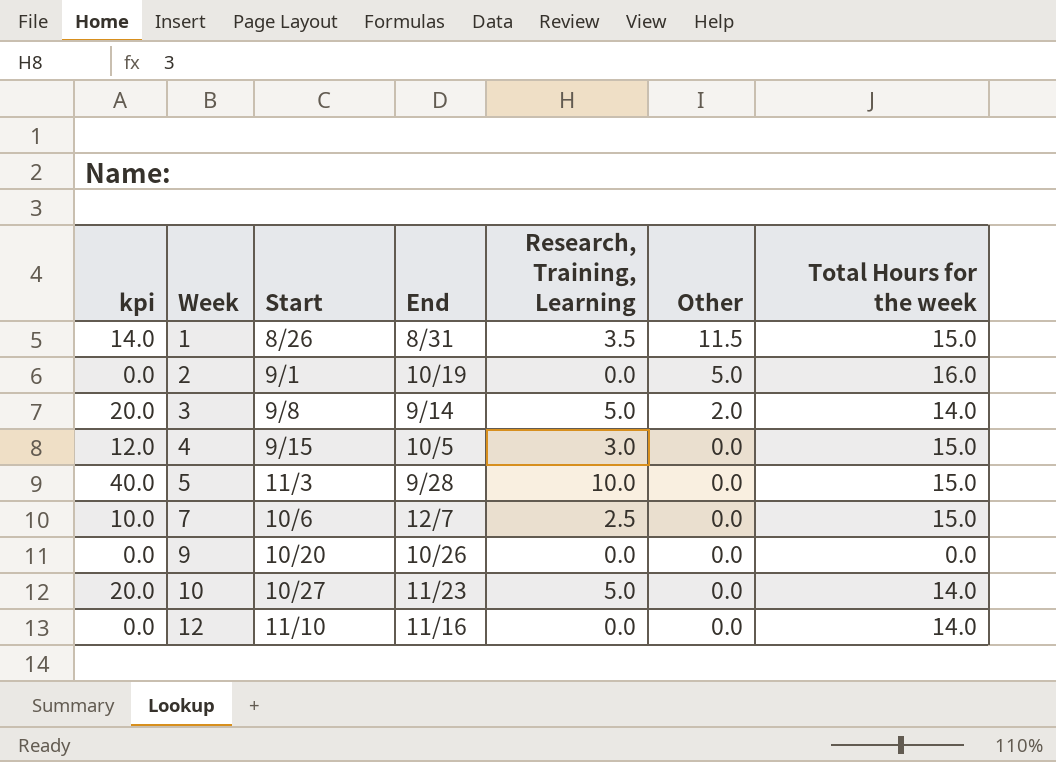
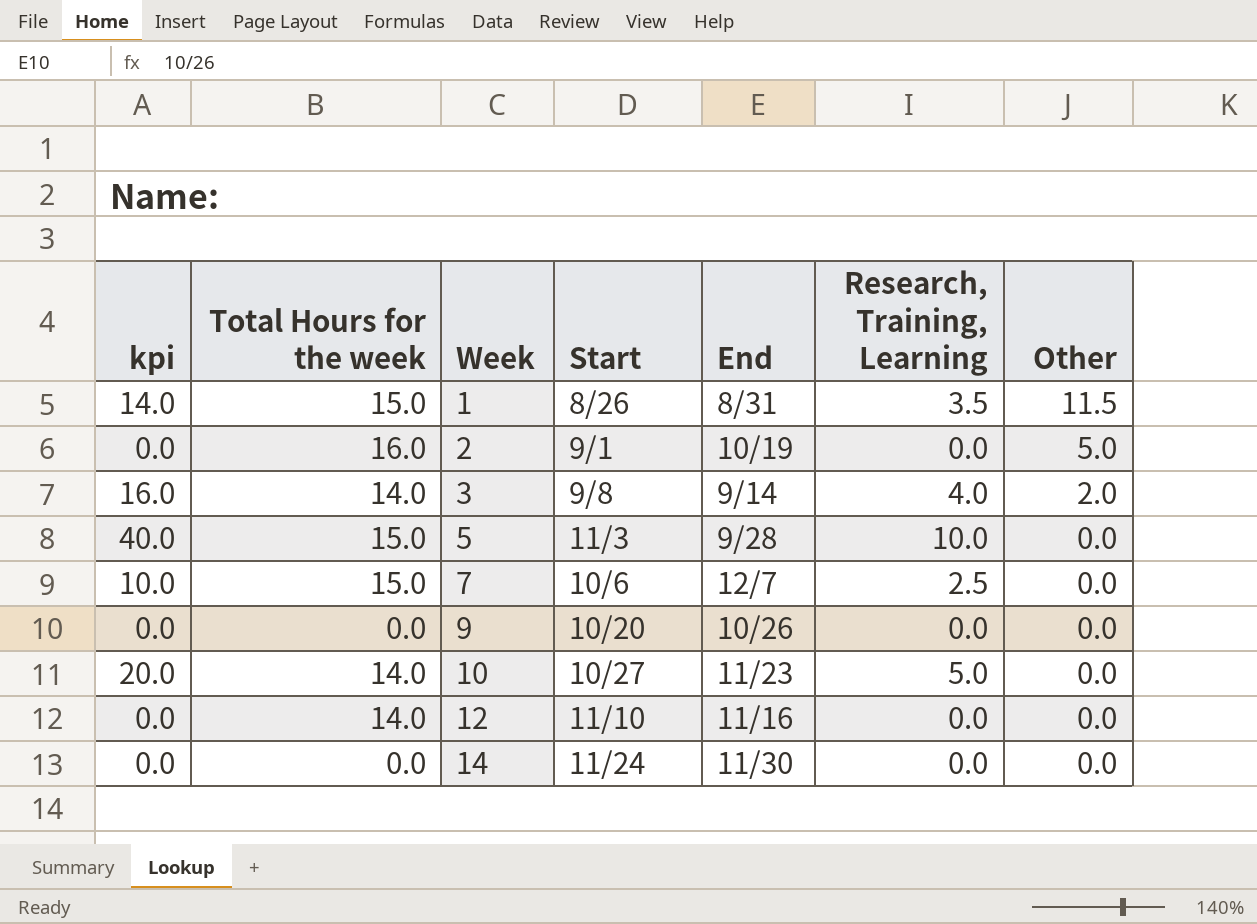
column Total Hours for the week | position: 7 -> 2
row 4: 12.0 | 9/15 | 10/5 | 3.0 | 0.0 | 15.0 -> none
3 | kpi: 20.0 -> 16.0
3 | Research, Training, Learning: 5.0 -> 4.0
row 14: none -> 0.0 | 0.0 | 11/24 | 11/30 | 0.0 | 0.0

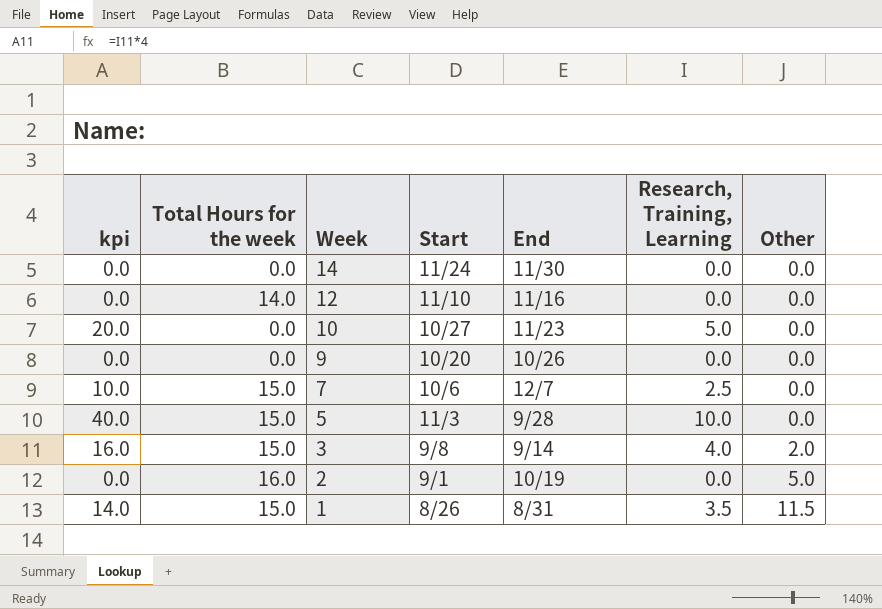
row order: Week ascending -> Week descending
10 | Total Hours for the week: 14.0 -> 0.0
3 | Total Hours for the week: 14.0 -> 15.0

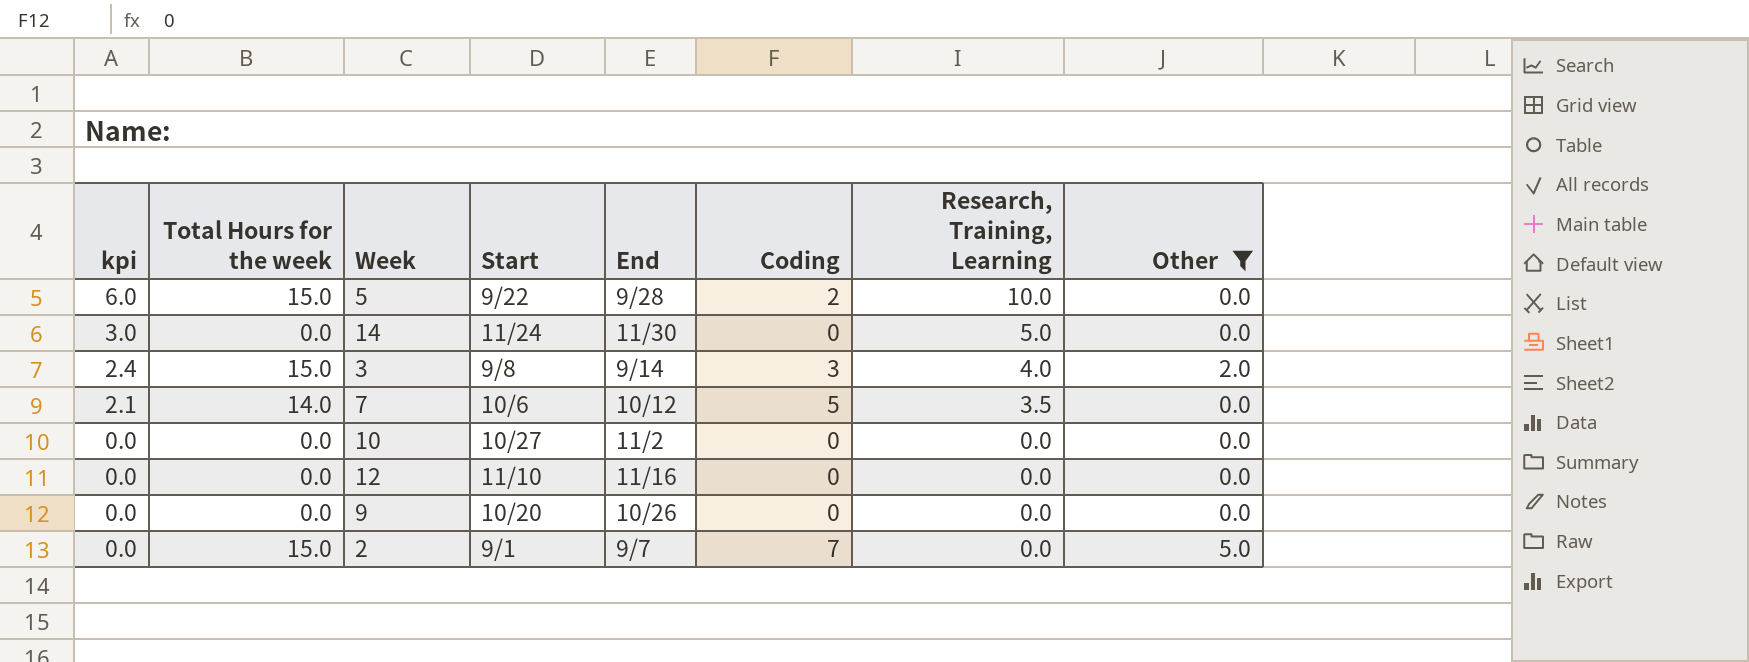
filter: none -> Other != 11.5
row order: Week descending -> kpi descending
column kpi | formula: [Research, Training, Learning] * 4 -> [Research, Training, Learning] * 0.6
column Coding | position: none -> 6
5 | Start: 11/3 -> 9/22
14 | Research, Training, Learning: 0.0 -> 5.0
7 | Total Hours for the week: 15.0 -> 14.0
7 | End: 12/7 -> 10/12
7 | Research, Training, Learning: 2.5 -> 3.5
10 | End: 11/23 -> 11/2
10 | Research, Training, Learning: 5.0 -> 0.0
12 | Total Hours for the week: 14.0 -> 0.0
2 | Total Hours for the week: 16.0 -> 15.0
2 | End: 10/19 -> 9/7

